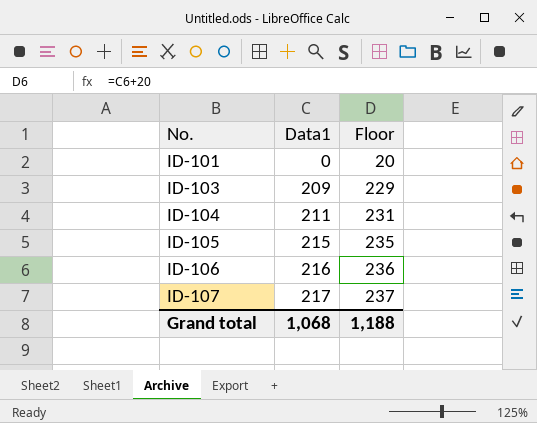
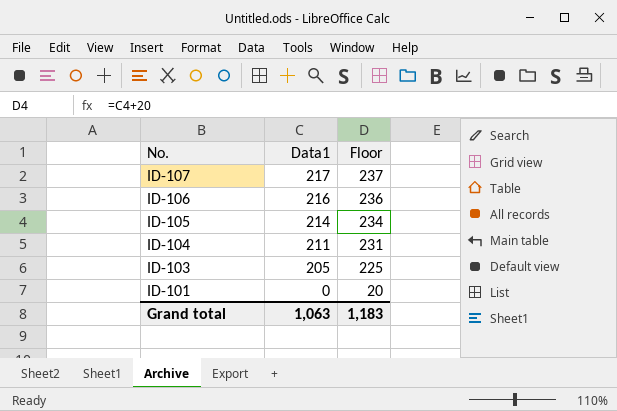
row order: No. ascending -> No. descending
ID-105 | Data1: 215 -> 214
ID-105 | Floor: 235 -> 234
ID-103 | Data1: 209 -> 205
ID-103 | Floor: 229 -> 225
Grand total | Data1: 1,068 -> 1,063
Grand total | Floor: 1,188 -> 1,183

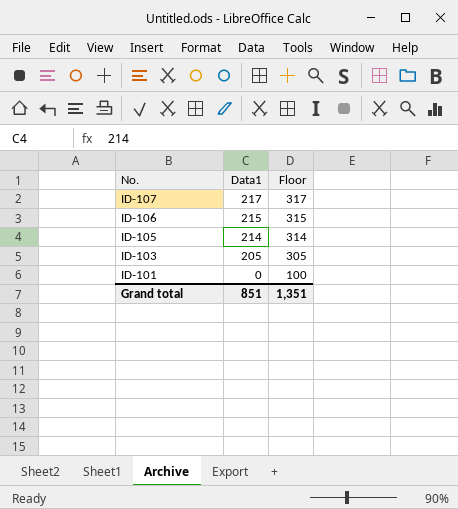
column Floor | formula: [Data1] + 20 -> [Data1] + 100
row ID-104: 211 | 231 -> none
ID-106 | Data1: 216 -> 215
Grand total | Data1: 1,063 -> 851
Grand total | Floor: 1,183 -> 1,351

